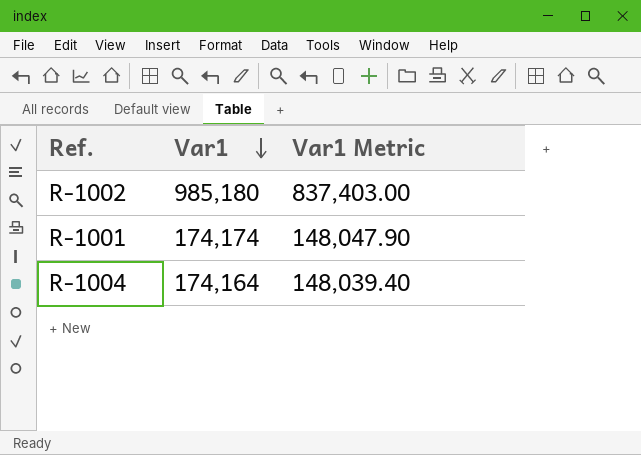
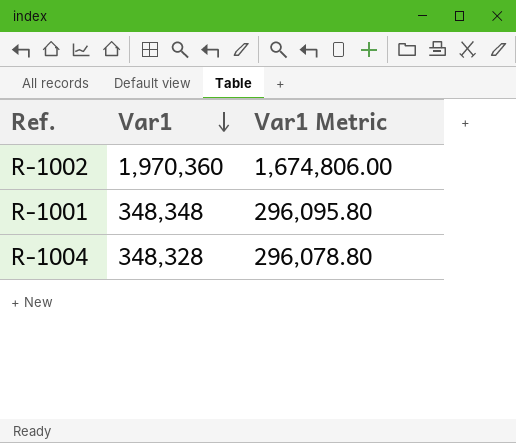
R-1002 | Var1: 985,180 -> 1,970,360
R-1002 | Var1 Metric: 837,403.00 -> 1,674,806.00
R-1001 | Var1: 174,174 -> 348,348
R-1001 | Var1 Metric: 148,047.90 -> 296,095.80
R-1004 | Var1: 174,164 -> 348,328
R-1004 | Var1 Metric: 148,039.40 -> 296,078.80

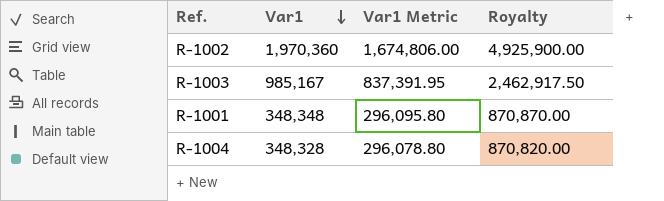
column Royalty | formula: none -> [Var1] * 2.5
row R-1003: none -> 985,167 | 837,391.95 | 2,462,917.50

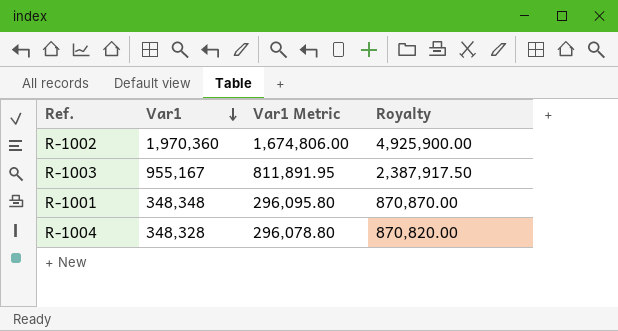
R-1003 | Var1: 985,167 -> 955,167
R-1003 | Var1 Metric: 837,391.95 -> 811,891.95
R-1003 | Royalty: 2,462,917.50 -> 2,387,917.50

